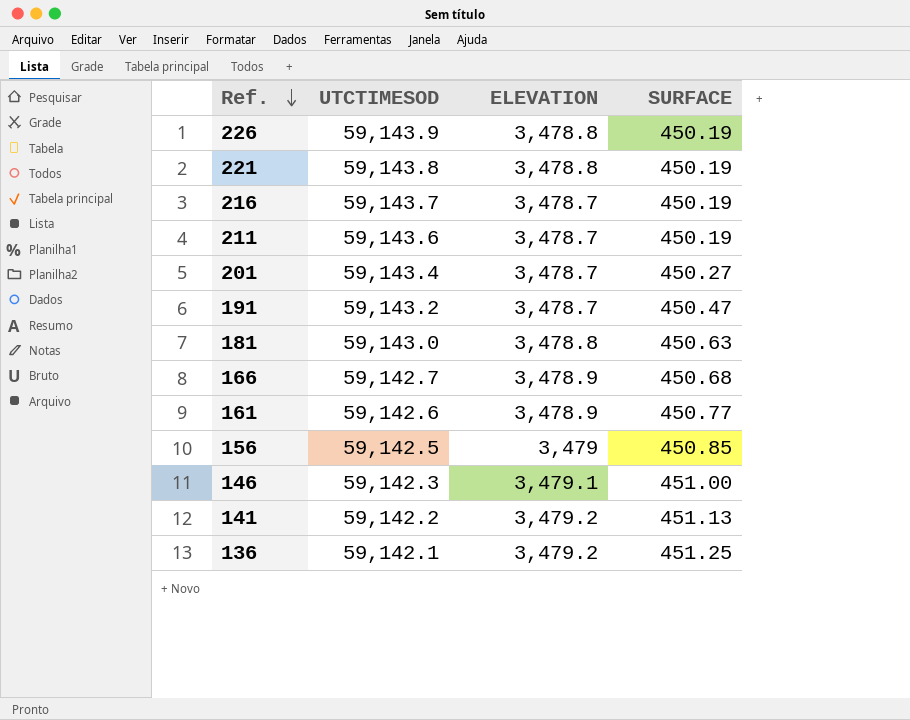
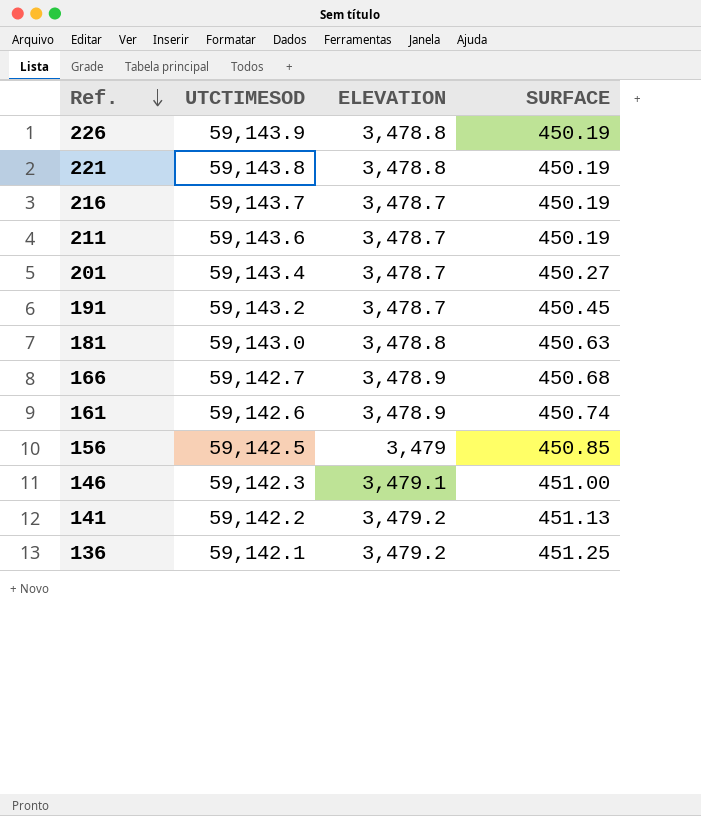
191 | SURFACE: 450.47 -> 450.45
161 | SURFACE: 450.77 -> 450.74

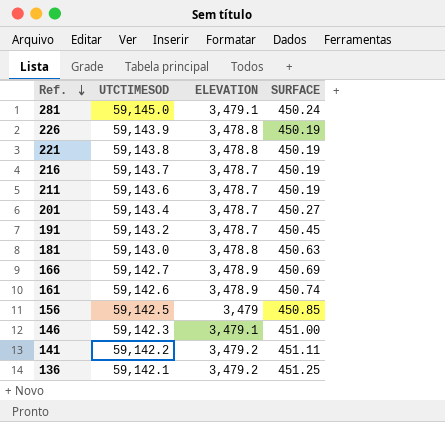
row 281: none -> 59,145.0 | 3,479.1 | 450.24
166 | SURFACE: 450.68 -> 450.69
141 | SURFACE: 451.13 -> 451.11

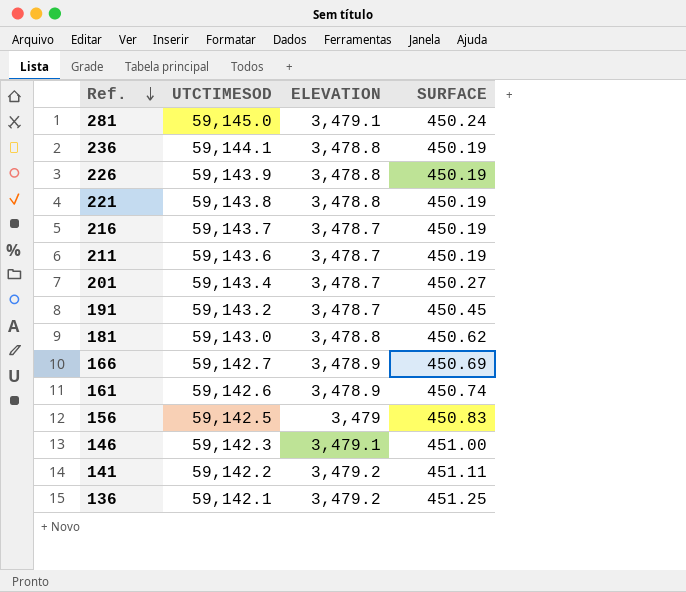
row 236: none -> 59,144.1 | 3,478.8 | 450.19
181 | SURFACE: 450.63 -> 450.62
156 | SURFACE: 450.85 -> 450.83

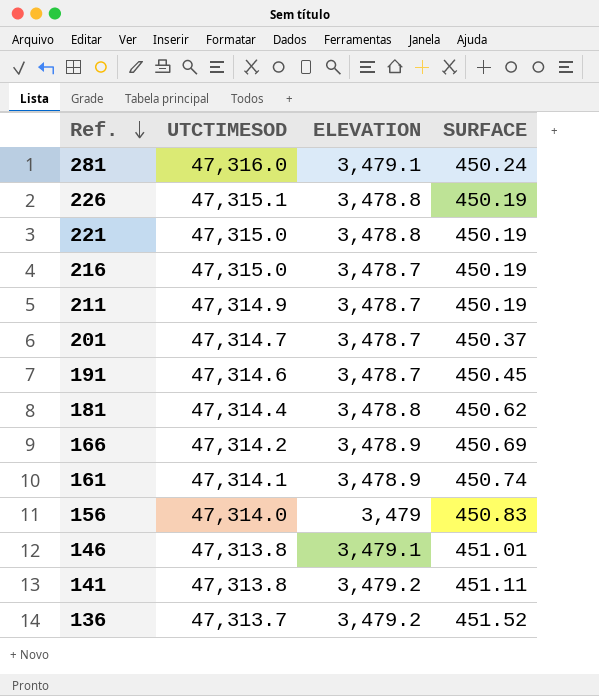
row 236: 59,144.1 | 3,478.8 | 450.19 -> none
281 | UTCTIMESOD: 59,145.0 -> 47,316.0
226 | UTCTIMESOD: 59,143.9 -> 47,315.1
221 | UTCTIMESOD: 59,143.8 -> 47,315.0
216 | UTCTIMESOD: 59,143.7 -> 47,315.0
211 | UTCTIMESOD: 59,143.6 -> 47,314.9
201 | UTCTIMESOD: 59,143.4 -> 47,314.7
201 | SURFACE: 450.27 -> 450.37
191 | UTCTIMESOD: 59,143.2 -> 47,314.6
181 | UTCTIMESOD: 59,143.0 -> 47,314.4
166 | UTCTIMESOD: 59,142.7 -> 47,314.2
161 | UTCTIMESOD: 59,142.6 -> 47,314.1
156 | UTCTIMESOD: 59,142.5 -> 47,314.0
146 | UTCTIMESOD: 59,142.3 -> 47,313.8
146 | SURFACE: 451.00 -> 451.01
141 | UTCTIMESOD: 59,142.2 -> 47,313.8
136 | UTCTIMESOD: 59,142.1 -> 47,313.7
136 | SURFACE: 451.25 -> 451.52

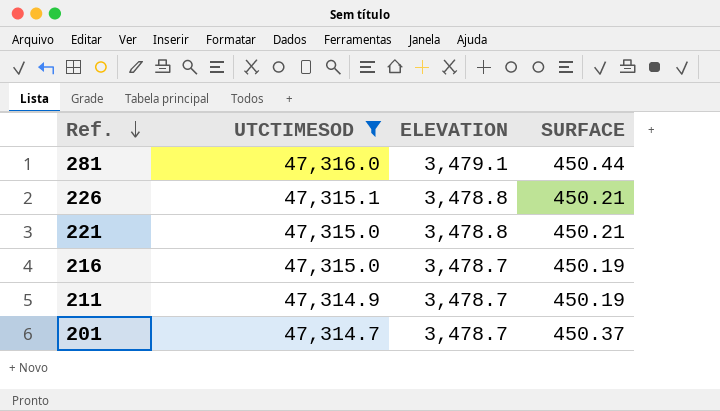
filter: none -> UTCTIMESOD >= 47,314.7
281 | SURFACE: 450.24 -> 450.44
226 | SURFACE: 450.19 -> 450.21
221 | SURFACE: 450.19 -> 450.21

